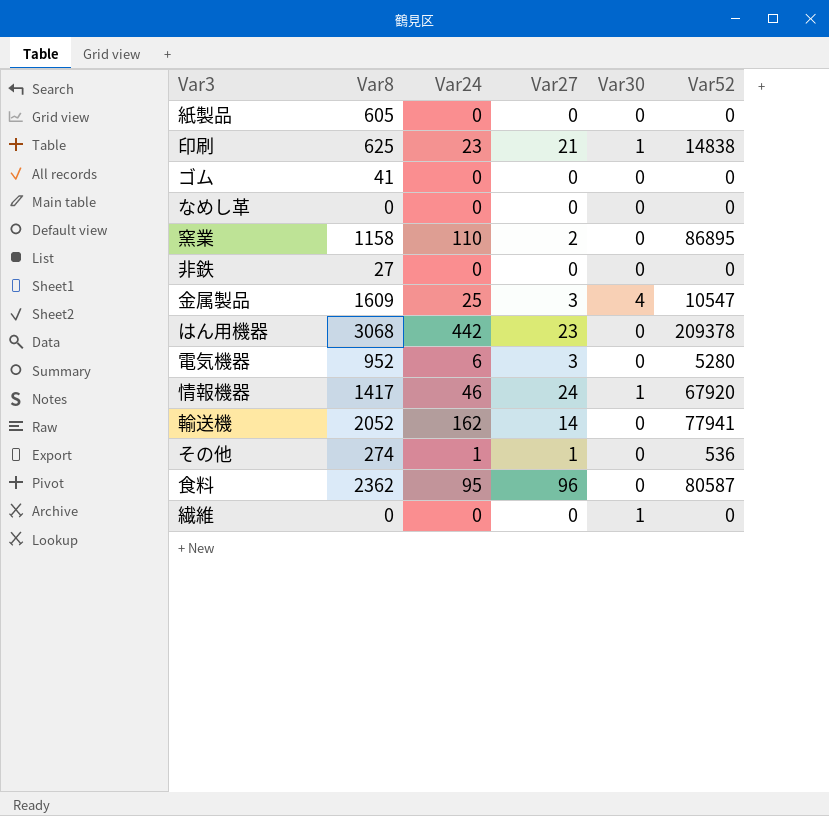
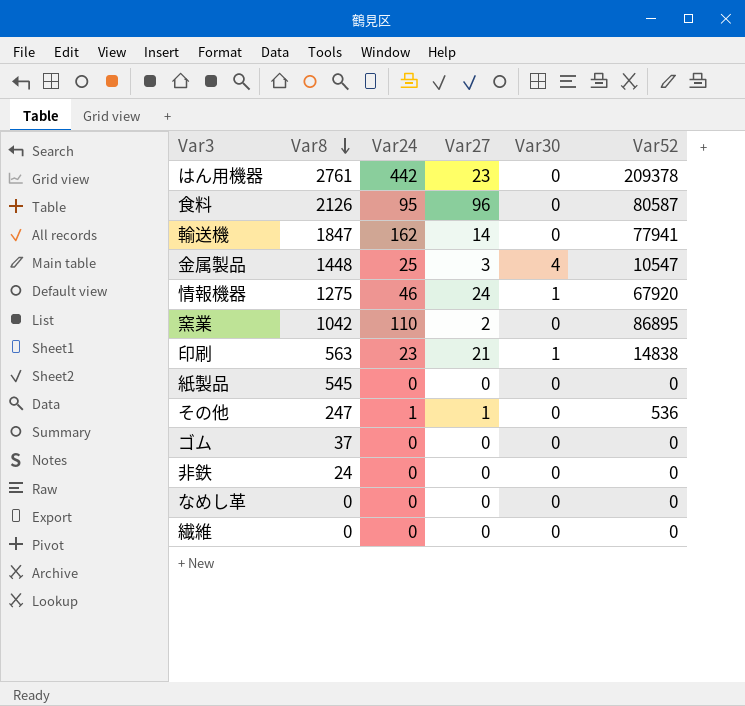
row order: none -> Var8 descending
row 電気機器: 952 | 6 | 3 | 0 | 5280 -> none
はん用機器 | Var8: 3068 -> 2761
食料 | Var8: 2362 -> 2126
輸送機 | Var8: 2052 -> 1847
金属製品 | Var8: 1609 -> 1448
情報機器 | Var8: 1417 -> 1275
窯業 | Var8: 1158 -> 1042
印刷 | Var8: 625 -> 563
紙製品 | Var8: 605 -> 545
その他 | Var8: 274 -> 247
ゴム | Var8: 41 -> 37
非鉄 | Var8: 27 -> 24
繊維 | Var30: 1 -> 0

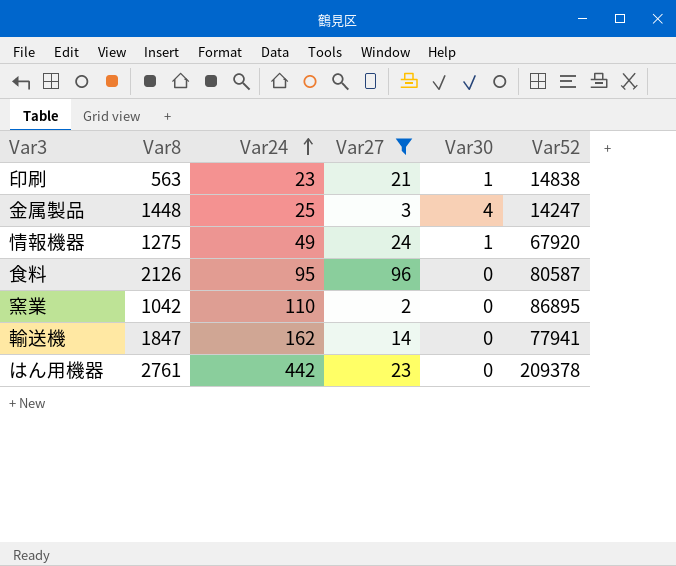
filter: none -> Var27 >= 2
row order: Var8 descending -> Var24 ascending
金属製品 | Var52: 10547 -> 14247
情報機器 | Var24: 46 -> 49

